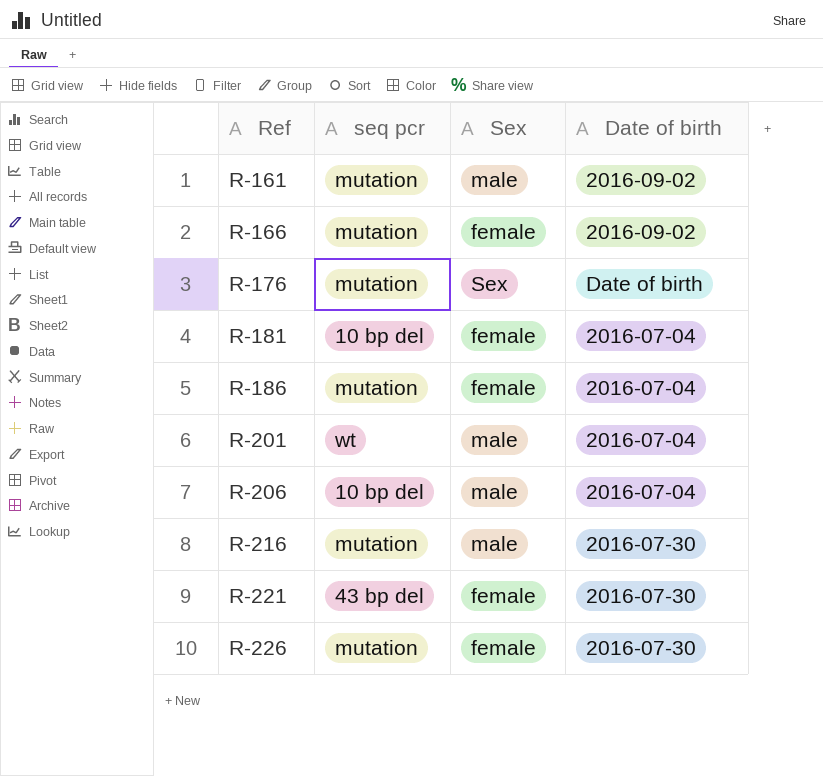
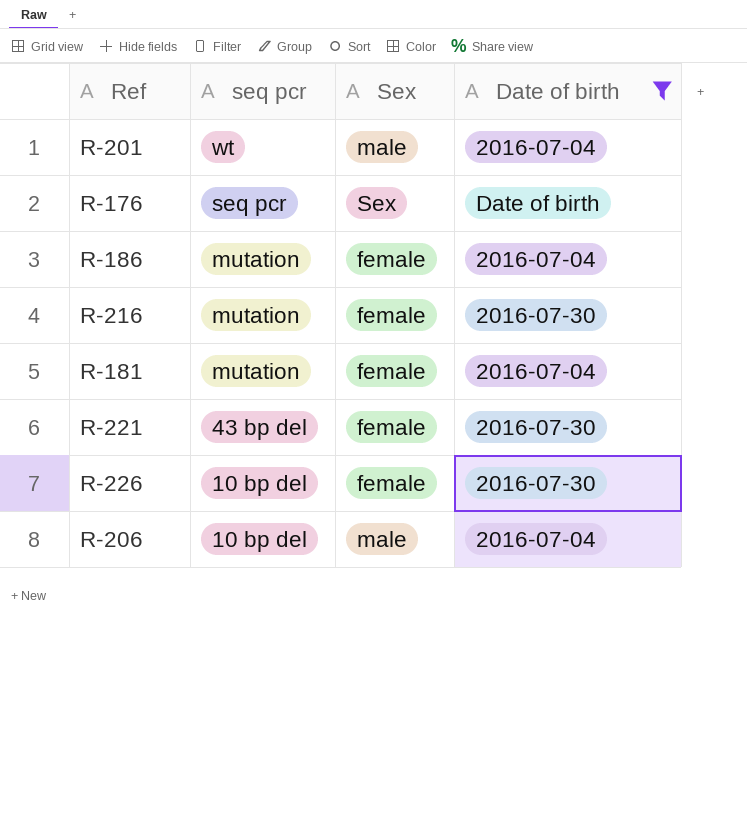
filter: none -> Date of birth != 2016-09-02
row order: Ref ascending -> seq pcr descending
R-176 | seq pcr: mutation -> seq pcr
R-216 | Sex: male -> female
R-181 | seq pcr: 10 bp del -> mutation
R-226 | seq pcr: mutation -> 10 bp del

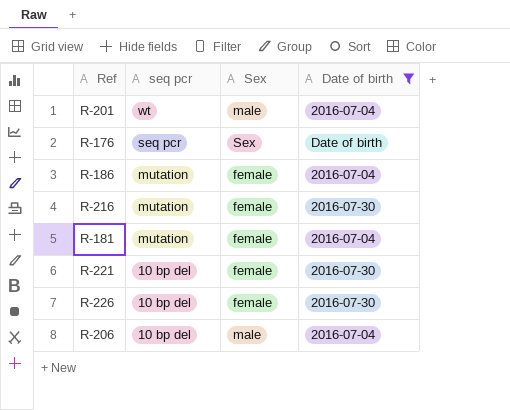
R-221 | seq pcr: 43 bp del -> 10 bp del

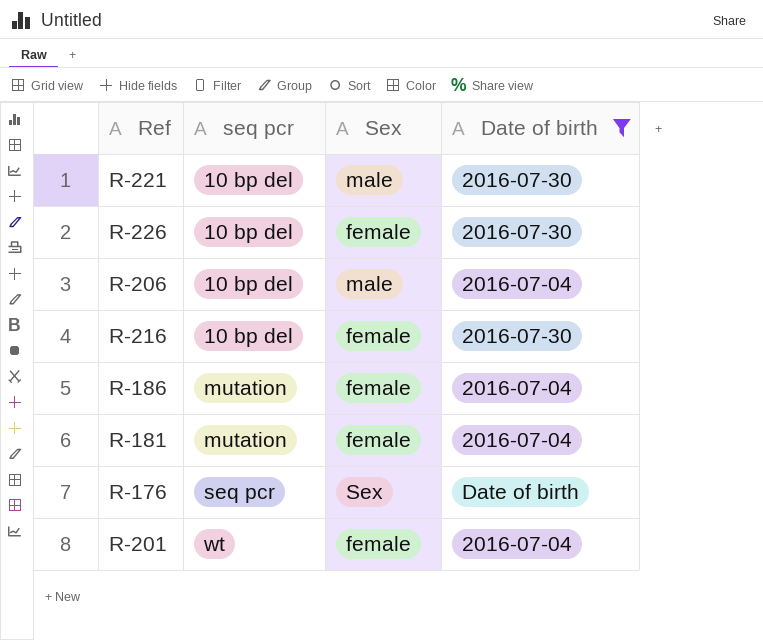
row order: seq pcr descending -> seq pcr ascending
R-221 | Sex: female -> male
R-216 | seq pcr: mutation -> 10 bp del
R-201 | Sex: male -> female

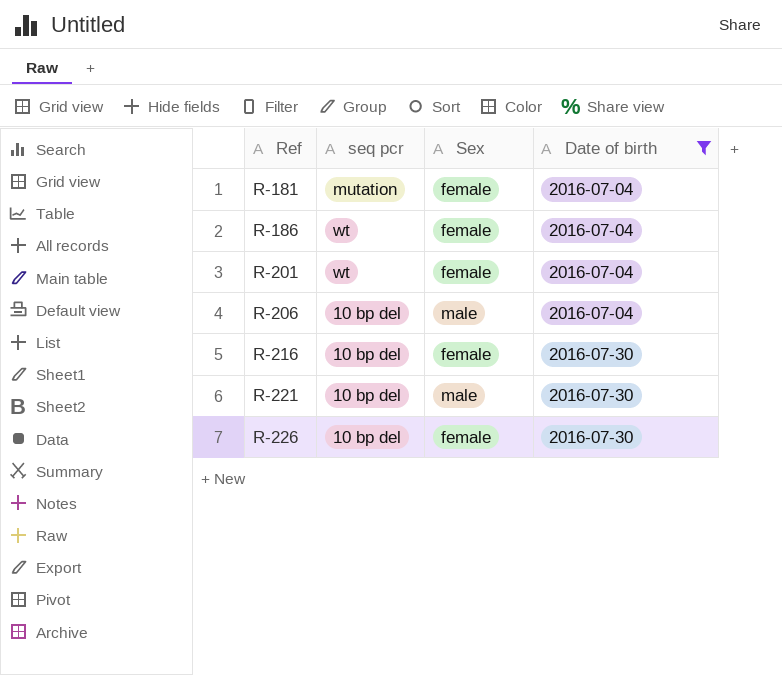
row order: seq pcr ascending -> Ref ascending
row R-176: seq pcr | Sex | Date of birth -> none
R-186 | seq pcr: mutation -> wt

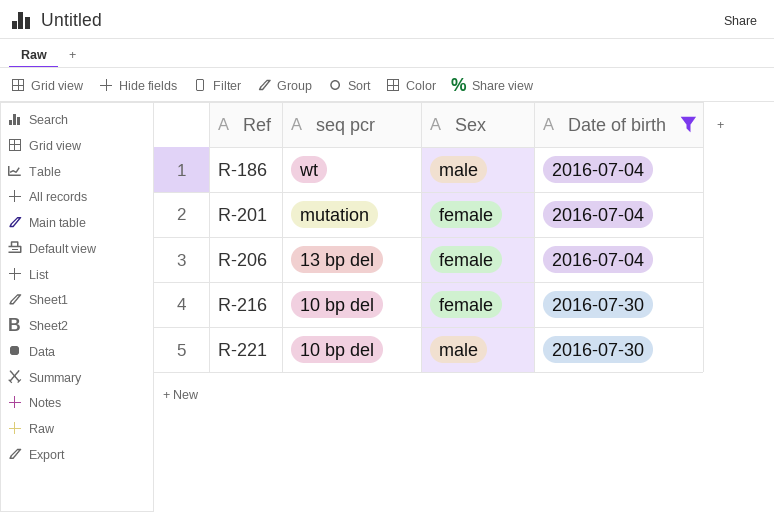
row R-181: mutation | female | 2016-07-04 -> none
row R-226: 10 bp del | female | 2016-07-30 -> none
R-186 | Sex: female -> male
R-201 | seq pcr: wt -> mutation
R-206 | seq pcr: 10 bp del -> 13 bp del
R-206 | Sex: male -> female

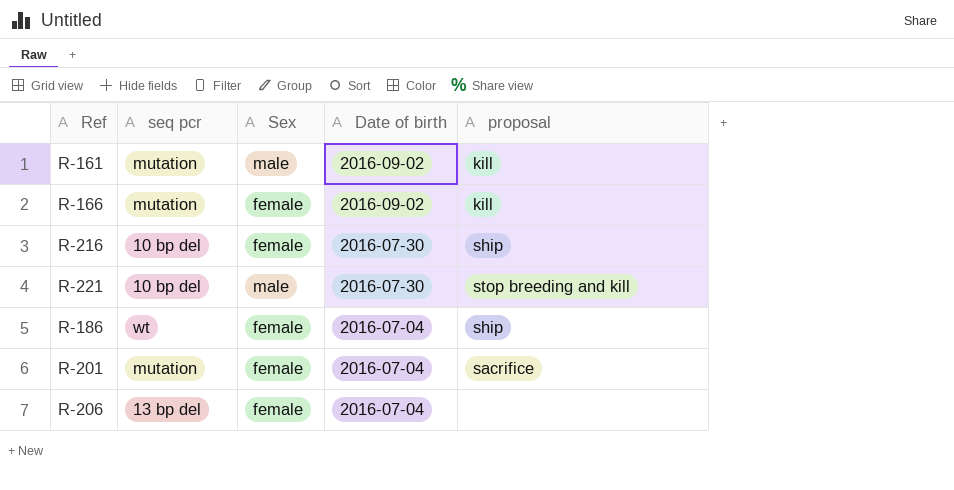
filter: Date of birth != 2016-09-02 -> none
row order: Ref ascending -> Date of birth descending
column proposal | position: none -> 5
R-186 | Sex: male -> female

